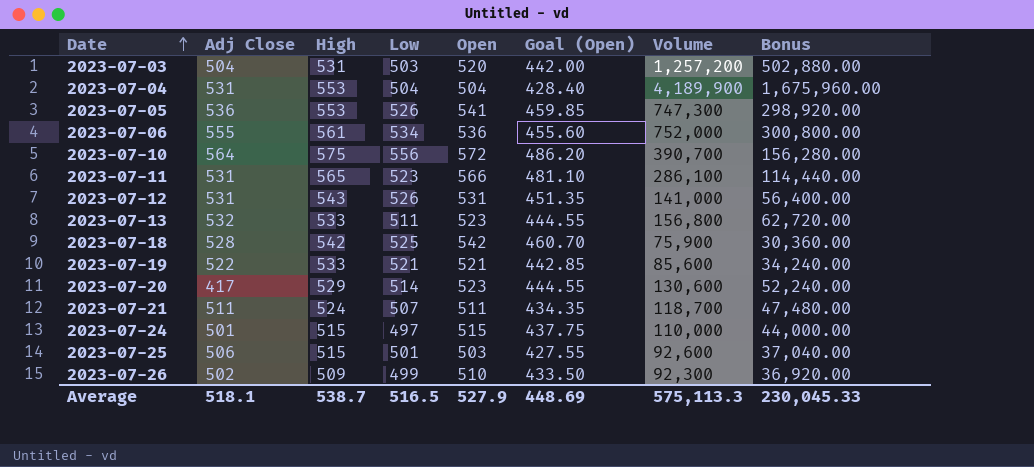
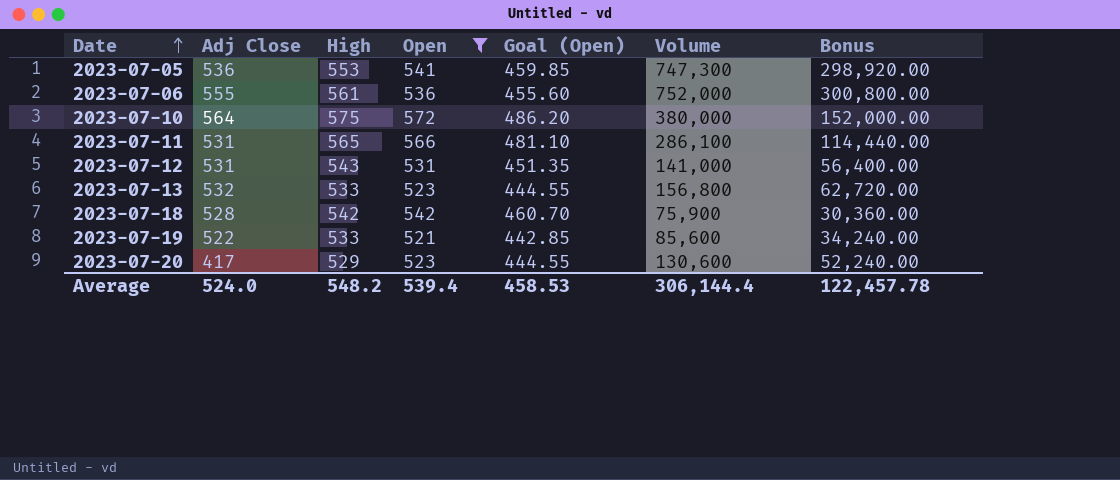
filter: none -> Open >= 521
column Low | position: 4 -> none
2023-07-10 | Volume: 390,700 -> 380,000
2023-07-10 | Bonus: 156,280.00 -> 152,000.00
Average | Adj Close: 518.1 -> 524.0
Average | High: 538.7 -> 548.2
Average | Open: 527.9 -> 539.4
Average | Goal (Open): 448.69 -> 458.53
Average | Volume: 575,113.3 -> 306,144.4
Average | Bonus: 230,045.33 -> 122,457.78

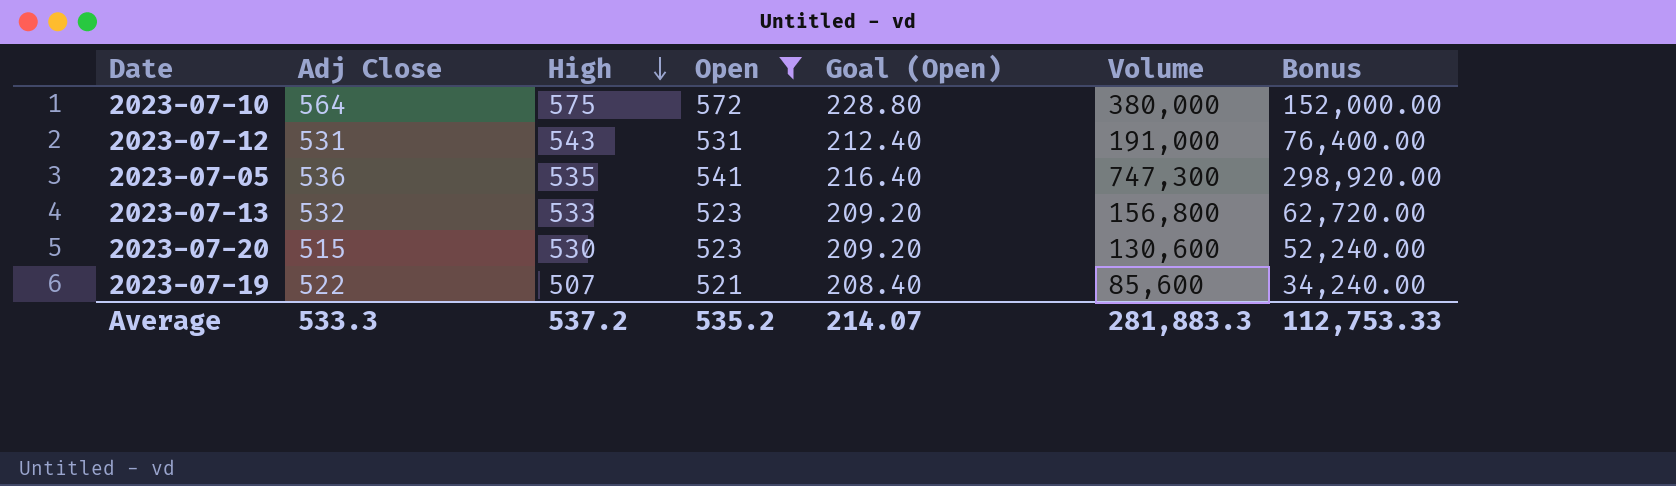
row order: Date ascending -> High descending
column Goal (Open) | formula: [Open] * 0.85 -> [Open] * 0.4
row 2023-07-06: 555 | 561 | 536 | 455.60 | 752,000 | 300,800.00 -> none
row 2023-07-11: 531 | 565 | 566 | 481.10 | 286,100 | 114,440.00 -> none
row 2023-07-18: 528 | 542 | 542 | 460.70 | 75,900 | 30,360.00 -> none
2023-07-12 | Volume: 141,000 -> 191,000
2023-07-12 | Bonus: 56,400.00 -> 76,400.00
2023-07-05 | High: 553 -> 535
2023-07-20 | Adj Close: 417 -> 515
2023-07-20 | High: 529 -> 530
2023-07-19 | High: 533 -> 507
Average | Adj Close: 524.0 -> 533.3
Average | High: 548.2 -> 537.2
Average | Open: 539.4 -> 535.2
Average | Goal (Open): 458.53 -> 214.07
Average | Volume: 306,144.4 -> 281,883.3
Average | Bonus: 122,457.78 -> 112,753.33

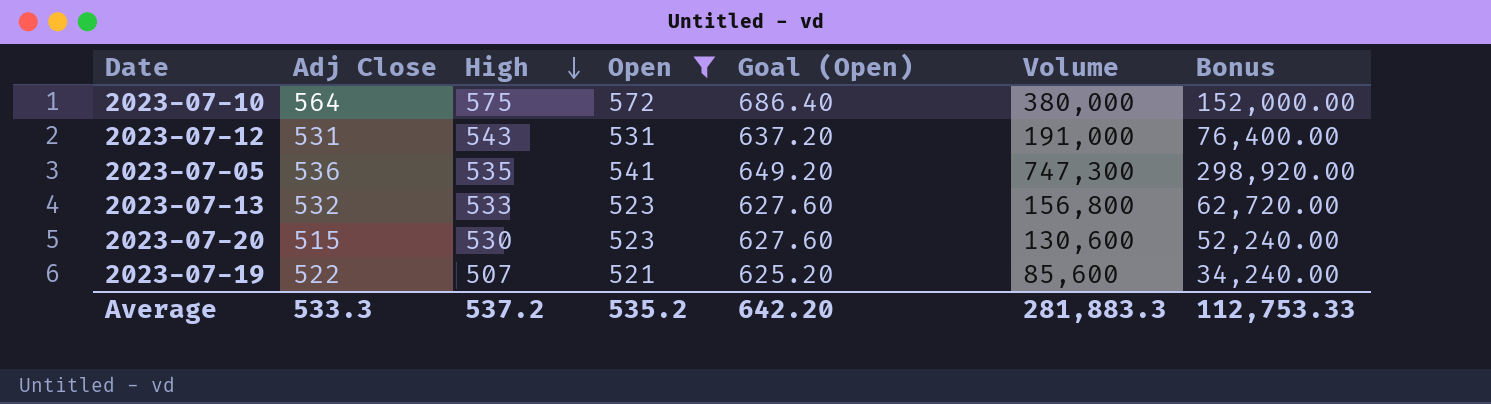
column Goal (Open) | formula: [Open] * 0.4 -> [Open] * 1.2
Average | Goal (Open): 214.07 -> 642.20

